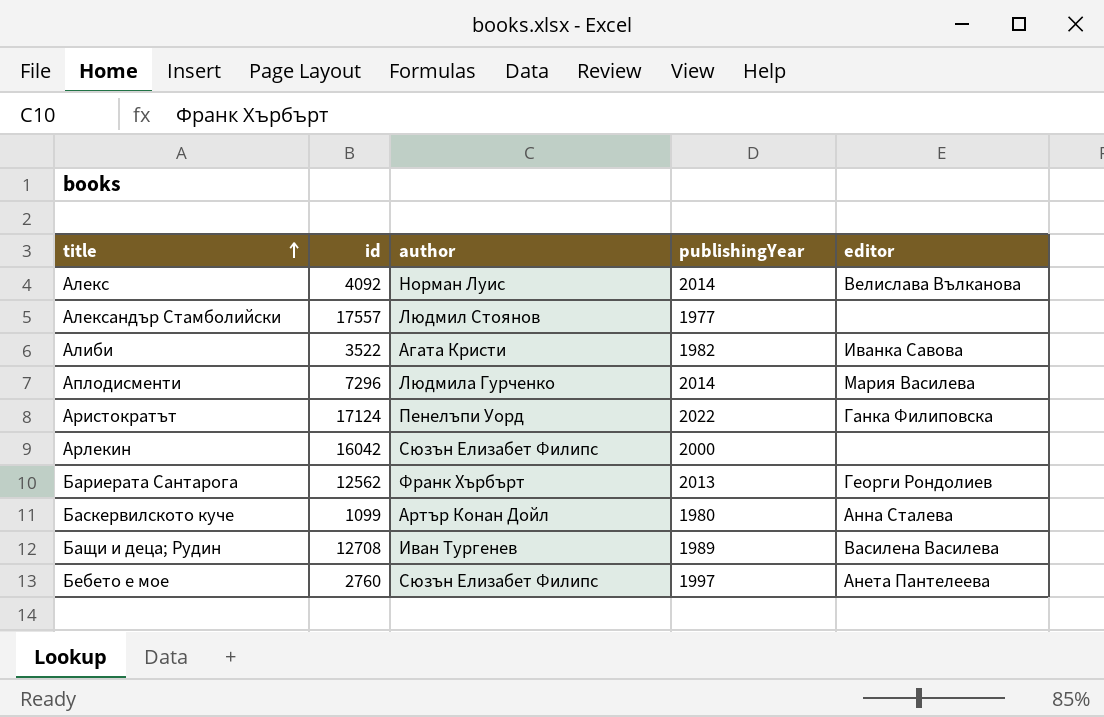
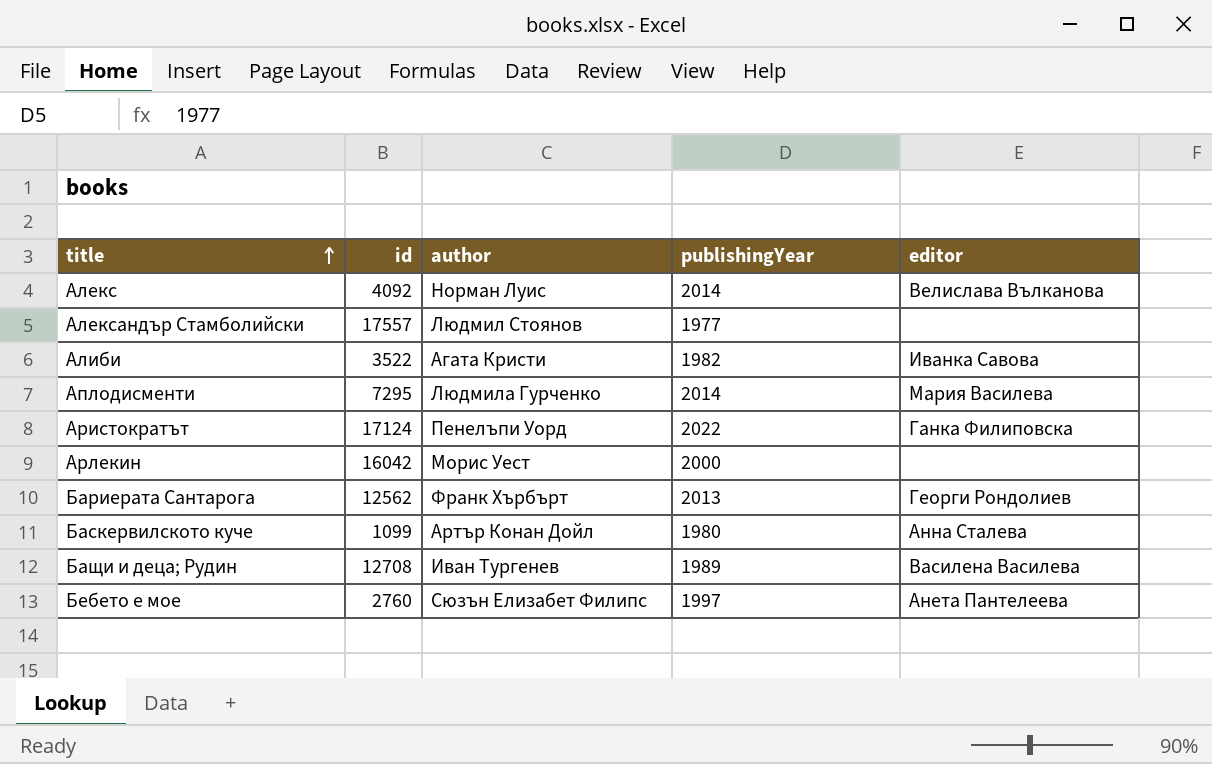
Аплодисменти | id: 7296 -> 7295
Арлекин | author: Сюзън Елизабет Филипс -> Морис Уест

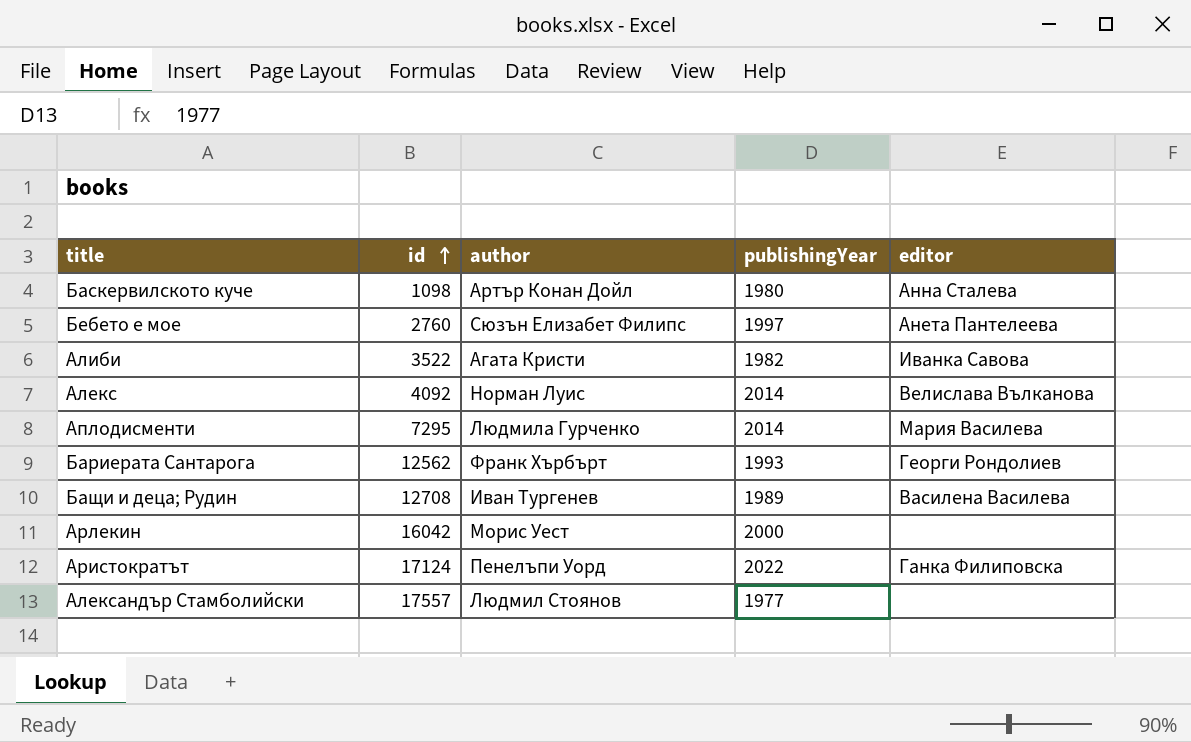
row order: title ascending -> id ascending
Баскервилското куче | id: 1099 -> 1098
Бариерата Сантарога | publishingYear: 2013 -> 1993

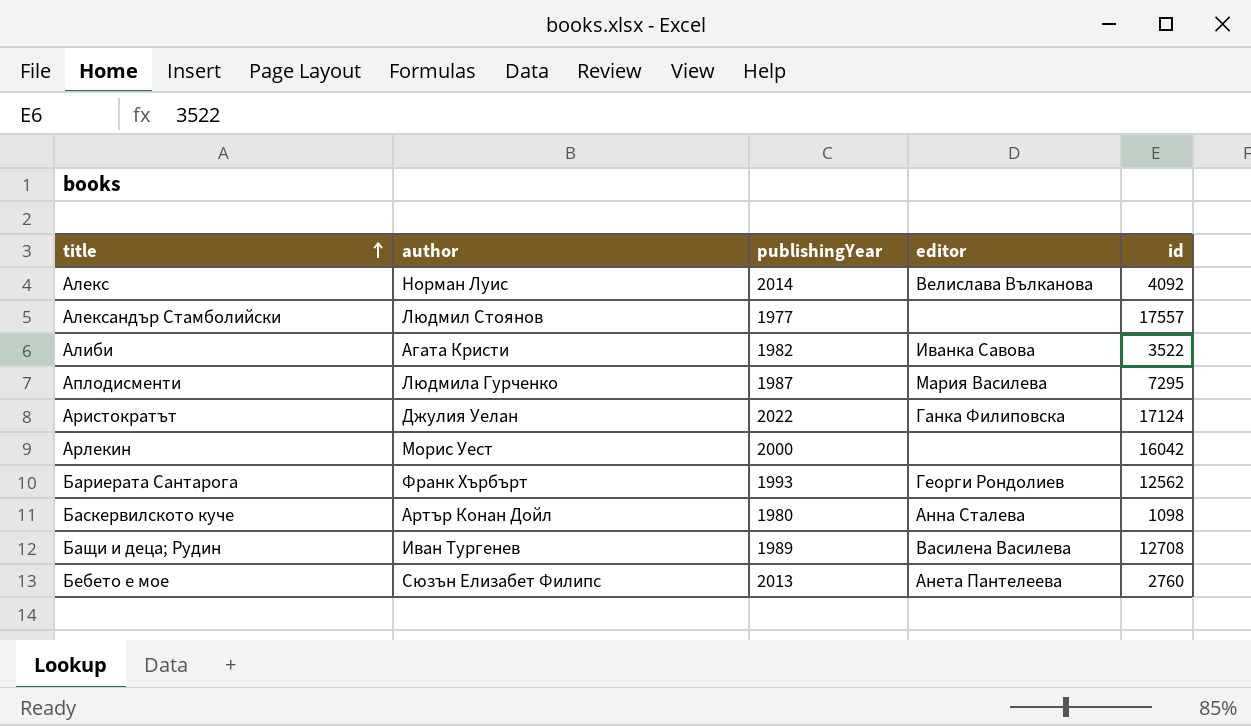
row order: id ascending -> title ascending
column id | position: 2 -> 5
Аплодисменти | publishingYear: 2014 -> 1987
Аристократът | author: Пенелъпи Уорд -> Джулия Уелан
Бебето е мое | publishingYear: 1997 -> 2013

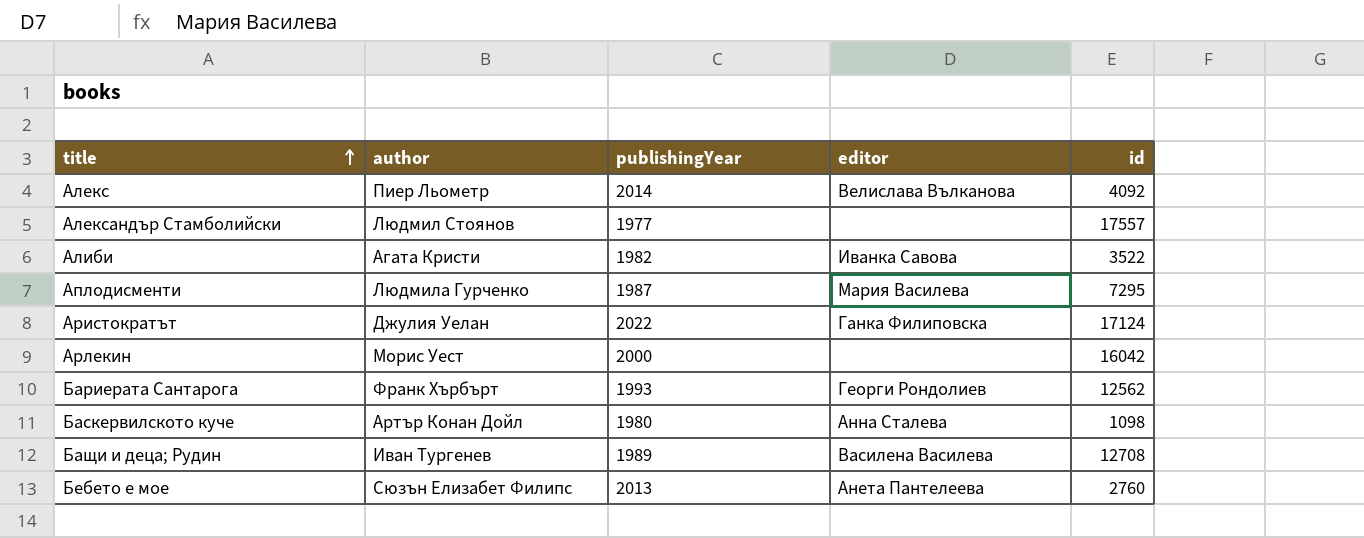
Алекс | author: Норман Луис -> Пиер Льометр

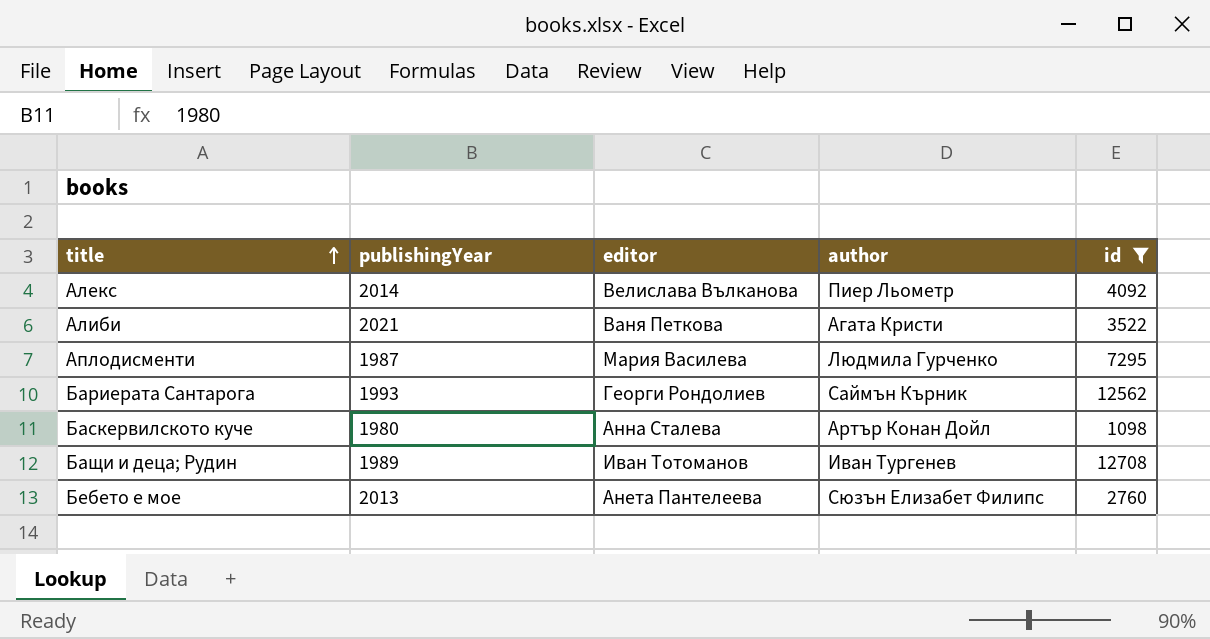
filter: none -> id <= 12708
column author | position: 2 -> 4
Алиби | publishingYear: 1982 -> 2021
Алиби | editor: Иванка Савова -> Ваня Петкова
Бариерата Сантарога | author: Франк Хърбърт -> Саймън Кърник
Бащи и деца; Рудин | editor: Василена Василева -> Иван Тотоманов

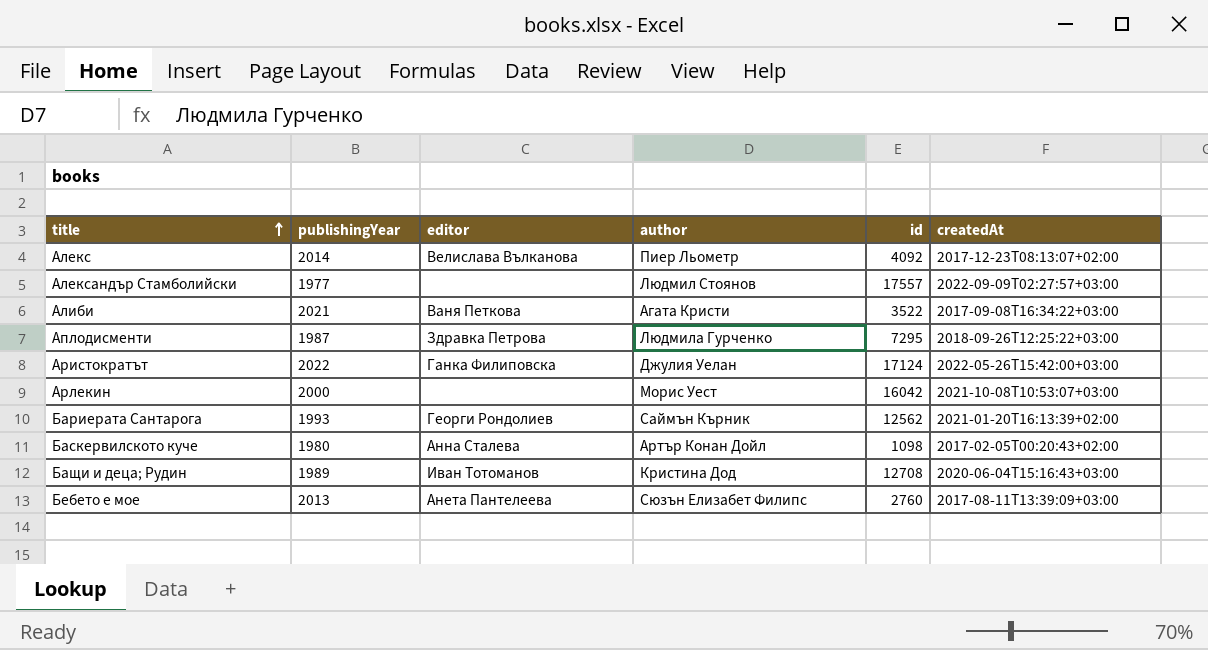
filter: id <= 12708 -> none
column createdAt | position: none -> 6
Аплодисменти | editor: Мария Василева -> Здравка Петрова
Бащи и деца; Рудин | author: Иван Тургенев -> Кристина Дод

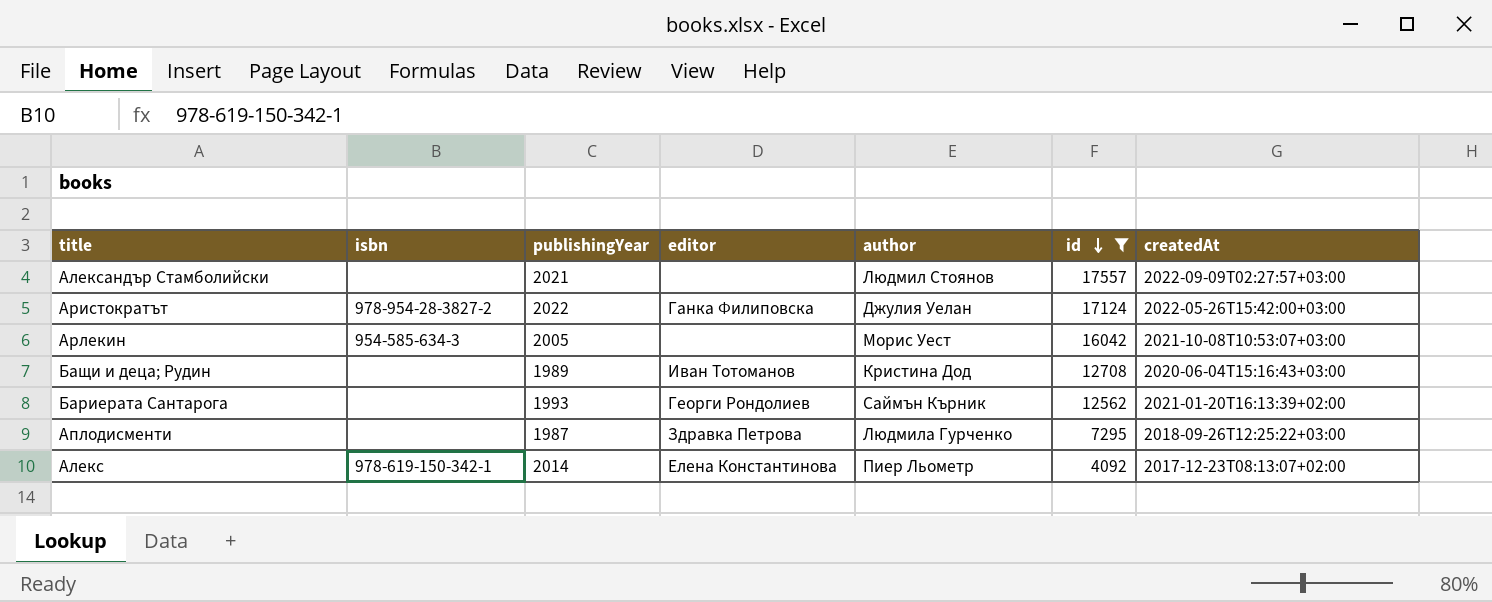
filter: none -> id >= 4092
row order: title ascending -> id descending
column isbn | position: none -> 2
Александър Стамболийски | publishingYear: 1977 -> 2021
Арлекин | publishingYear: 2000 -> 2005
Алекс | editor: Велислава Вълканова -> Елена Константинова

